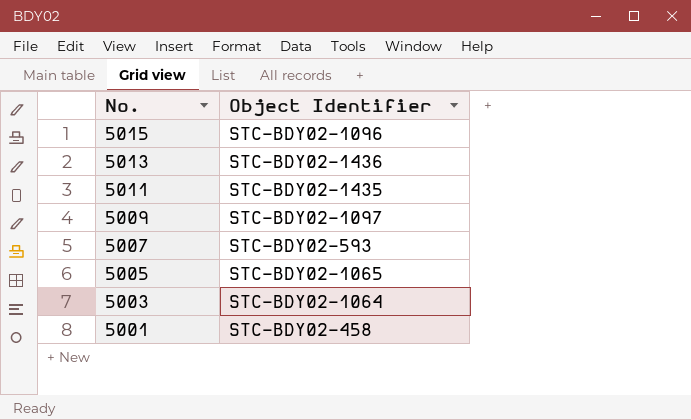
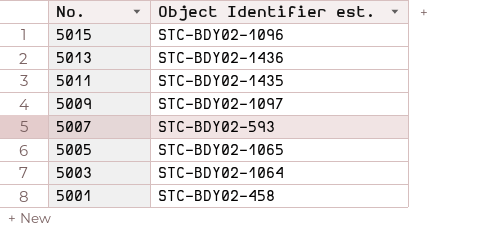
column name: Object Identifier -> Object Identifier est.

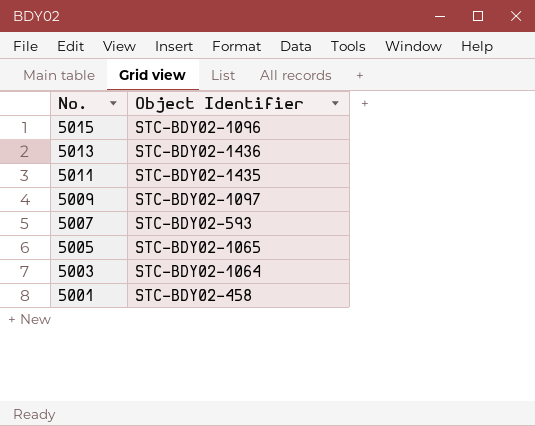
column name: Object Identifier est. -> Object Identifier

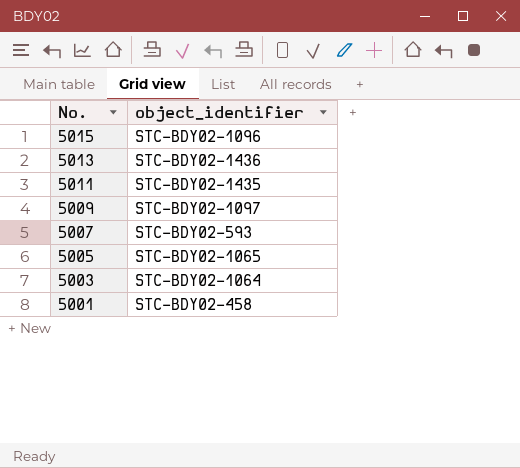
column name: Object Identifier -> object_identifier

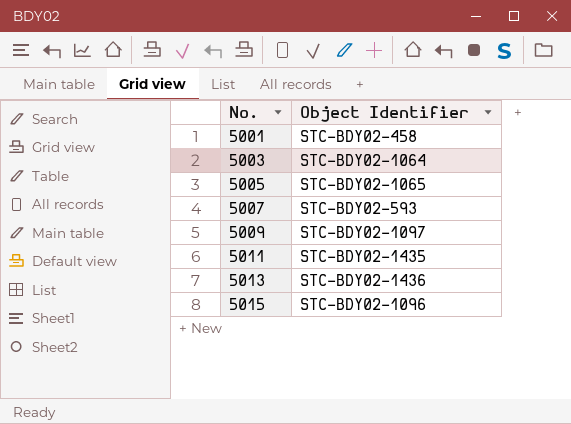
row order: No. descending -> No. ascending
column name: object_identifier -> Object Identifier

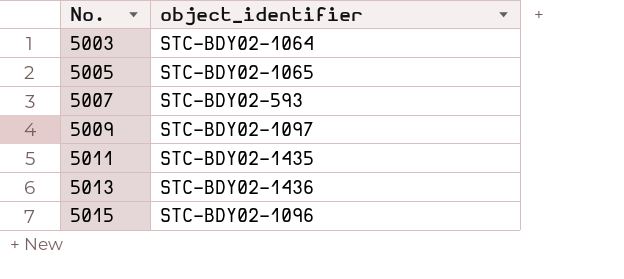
column name: Object Identifier -> object_identifier
row 5001: STC-BDY02-458 -> none

